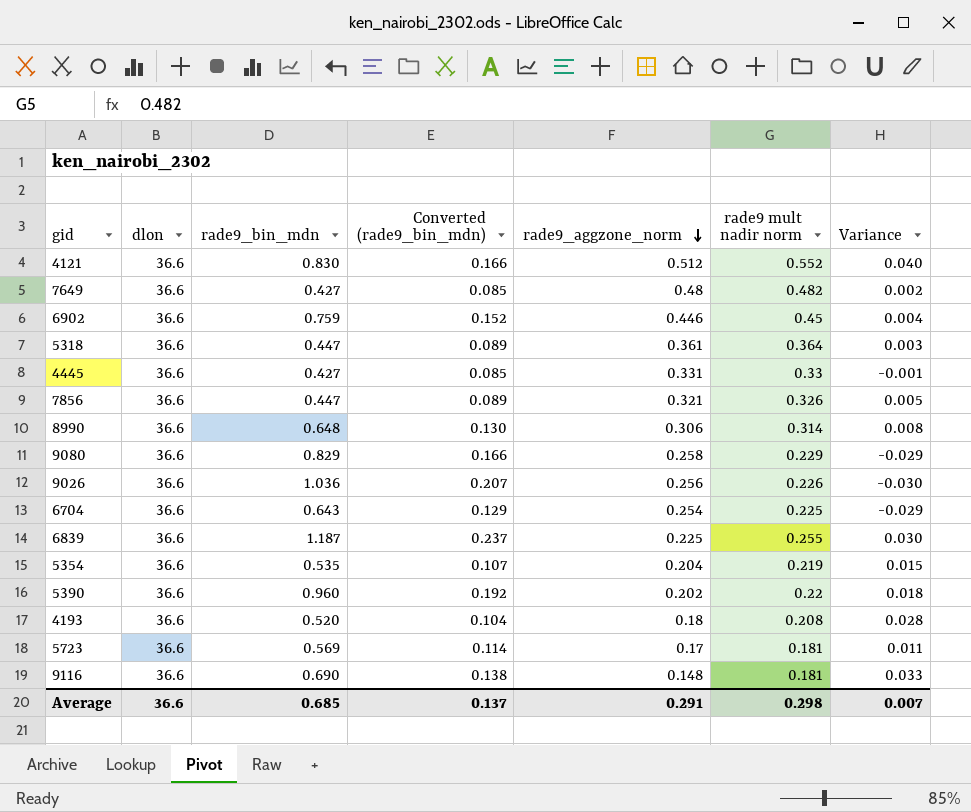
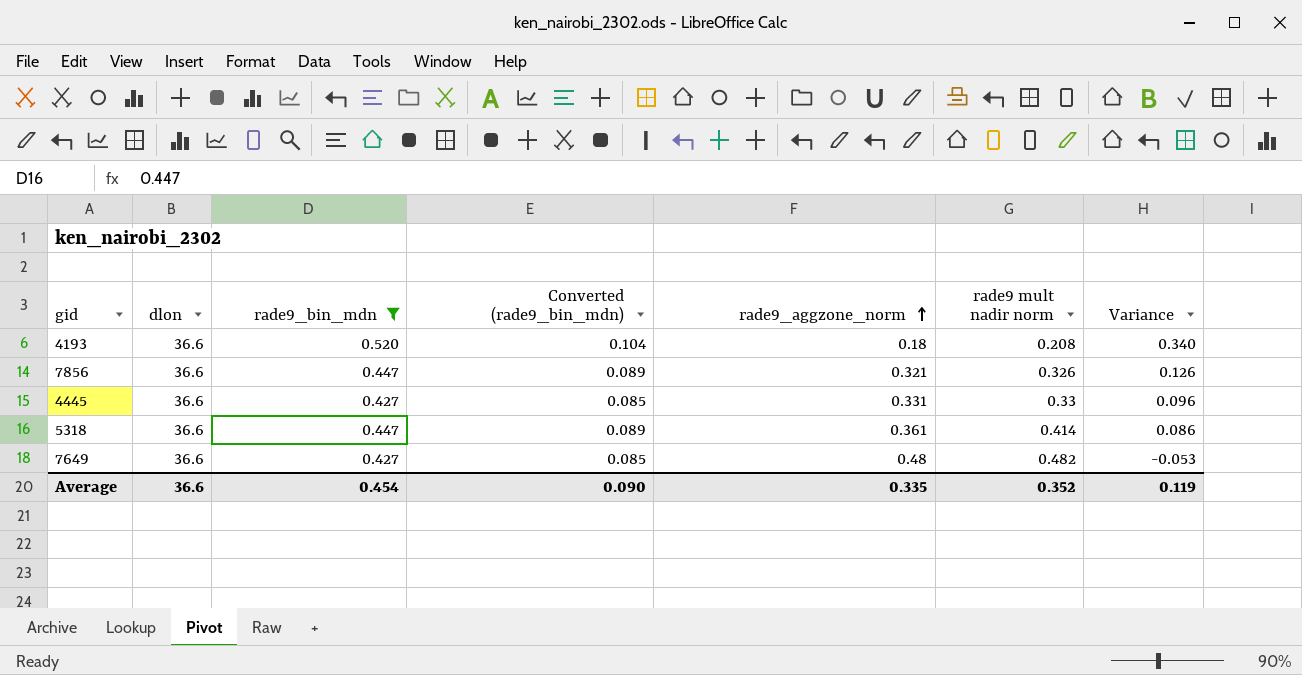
filter: none -> rade9_bin_mdn <= 0.520
row order: rade9_aggzone_norm descending -> rade9_aggzone_norm ascending
column Variance | formula: [rade9 mult nadir norm] - [rade9_aggzone_norm] -> [rade9_bin_mdn] - [rade9_aggzone_norm]
5318 | rade9 mult nadir norm: 0.364 -> 0.414
Average | rade9_bin_mdn: 0.685 -> 0.454
Average | Converted (rade9_bin_mdn): 0.137 -> 0.090
Average | rade9_aggzone_norm: 0.291 -> 0.335
Average | rade9 mult nadir norm: 0.298 -> 0.352
Average | Variance: 0.007 -> 0.119

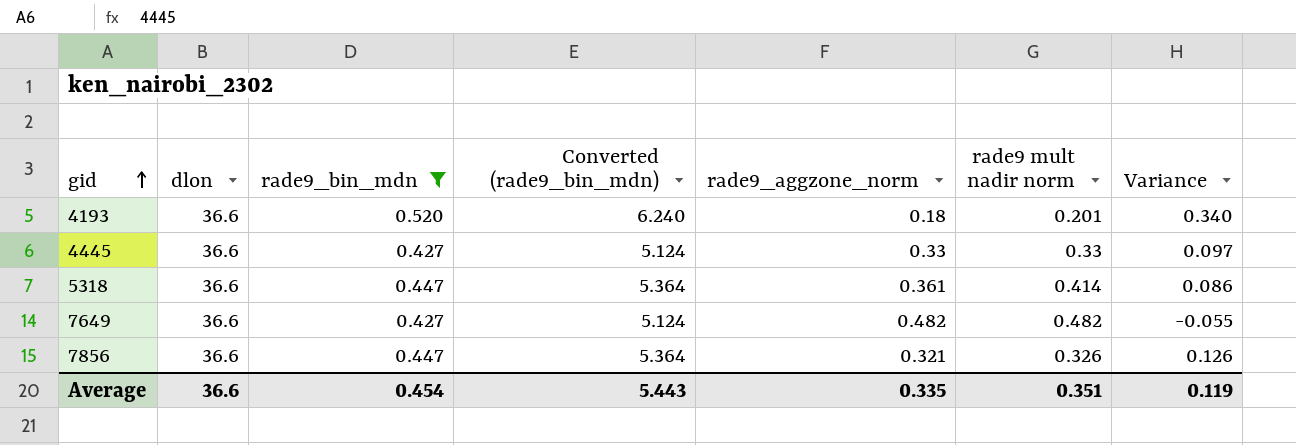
row order: rade9_aggzone_norm ascending -> gid ascending
column Converted (rade9_bin_mdn) | formula: [rade9_bin_mdn] * 0.2 -> [rade9_bin_mdn] * 12
4193 | rade9 mult nadir norm: 0.208 -> 0.201
4445 | rade9_aggzone_norm: 0.331 -> 0.33
4445 | Variance: 0.096 -> 0.097
7649 | rade9_aggzone_norm: 0.48 -> 0.482
7649 | Variance: -0.053 -> -0.055
Average | Converted (rade9_bin_mdn): 0.090 -> 5.443
Average | rade9 mult nadir norm: 0.352 -> 0.351

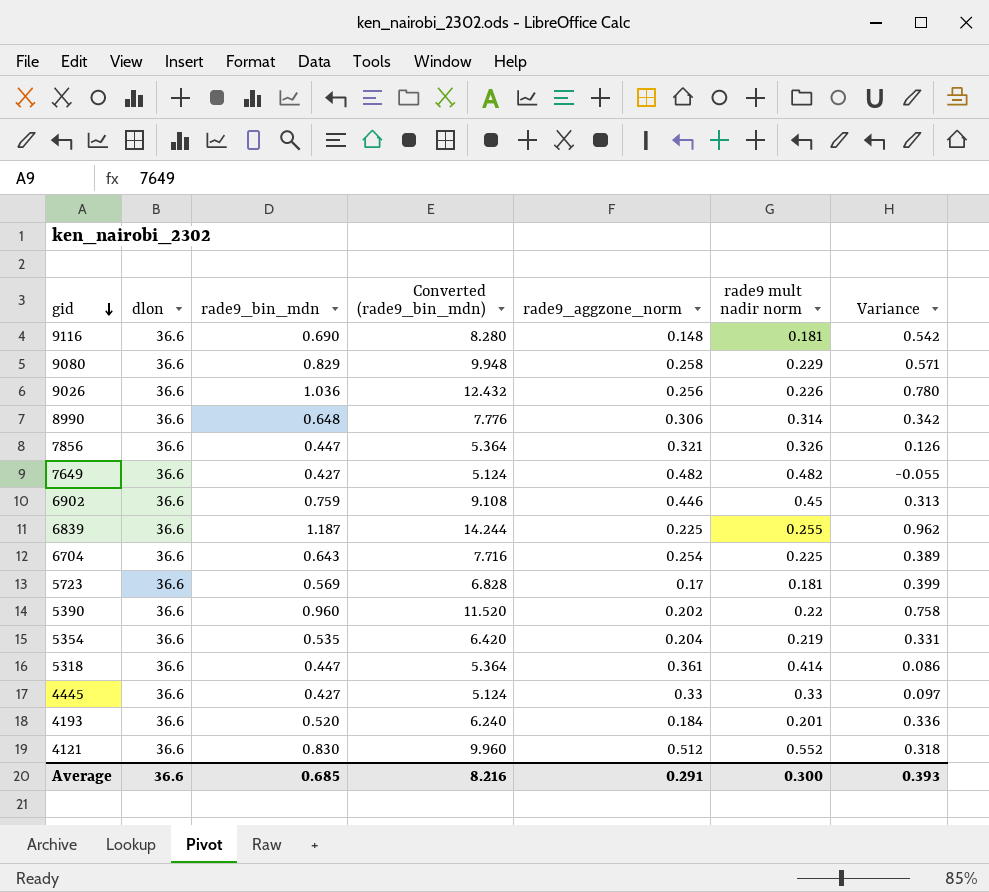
filter: rade9_bin_mdn <= 0.520 -> none
row order: gid ascending -> gid descending
4193 | rade9_aggzone_norm: 0.18 -> 0.184
4193 | Variance: 0.340 -> 0.336
Average | rade9_bin_mdn: 0.454 -> 0.685
Average | Converted (rade9_bin_mdn): 5.443 -> 8.216
Average | rade9_aggzone_norm: 0.335 -> 0.291
Average | rade9 mult nadir norm: 0.351 -> 0.300
Average | Variance: 0.119 -> 0.393

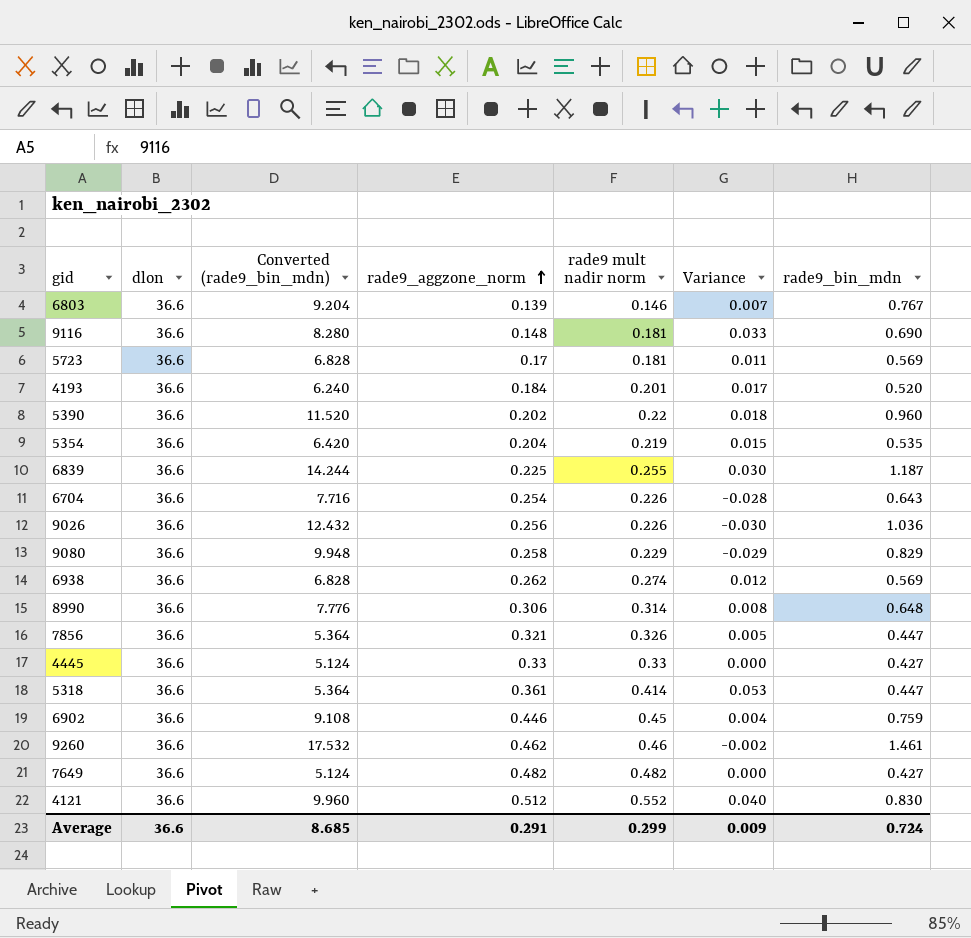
row order: gid descending -> rade9_aggzone_norm ascending
column Variance | formula: [rade9_bin_mdn] - [rade9_aggzone_norm] -> [rade9 mult nadir norm] - [rade9_aggzone_norm]
column rade9_bin_mdn | position: 3 -> 7
row 6803: none -> 36.6 | 9.204 | 0.139 | 0.146 | 0.007 | 0.767
6704 | rade9 mult nadir norm: 0.225 -> 0.226
row 6938: none -> 36.6 | 6.828 | 0.262 | 0.274 | 0.012 | 0.569
row 9260: none -> 36.6 | 17.532 | 0.462 | 0.46 | -0.002 | 1.461
Average | Converted (rade9_bin_mdn): 8.216 -> 8.685
Average | rade9 mult nadir norm: 0.300 -> 0.299
Average | Variance: 0.393 -> 0.009
Average | rade9_bin_mdn: 0.685 -> 0.724

